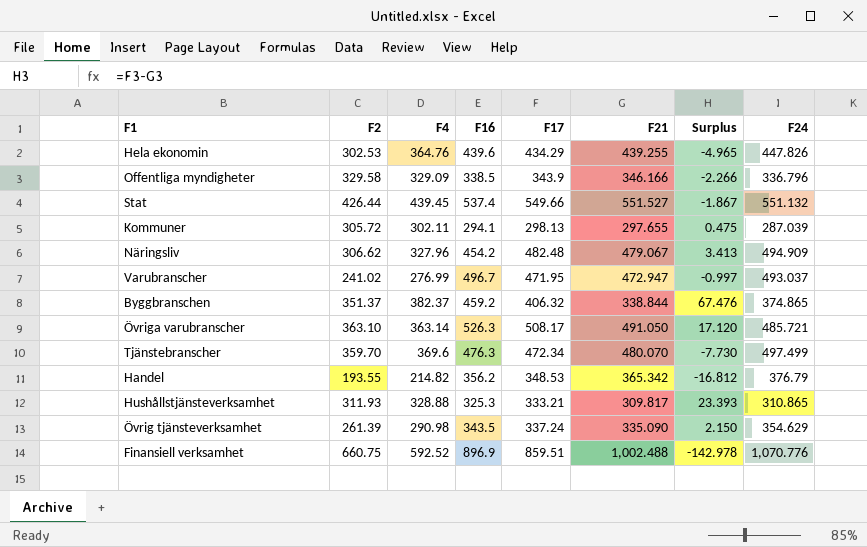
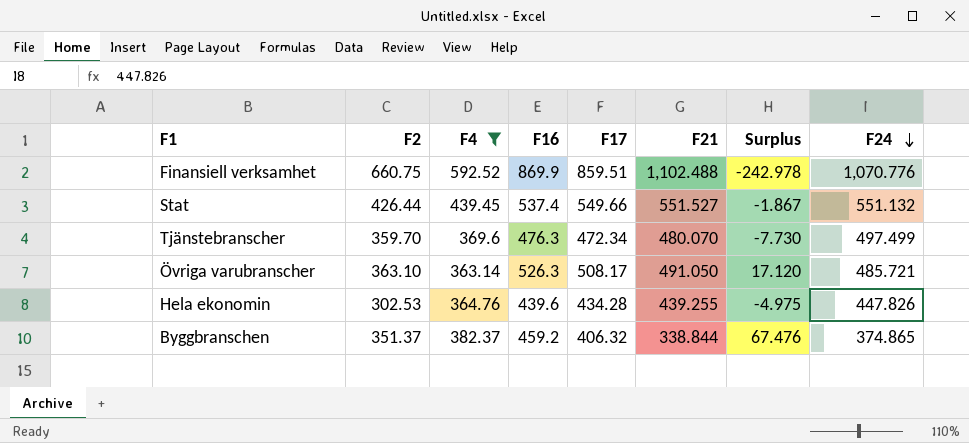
filter: none -> F4 >= 363.14
row order: none -> F24 descending
Finansiell verksamhet | F16: 896.9 -> 869.9
Finansiell verksamhet | F21: 1,002.488 -> 1,102.488
Finansiell verksamhet | Surplus: -142.978 -> -242.978
Hela ekonomin | F17: 434.29 -> 434.28
Hela ekonomin | Surplus: -4.965 -> -4.975

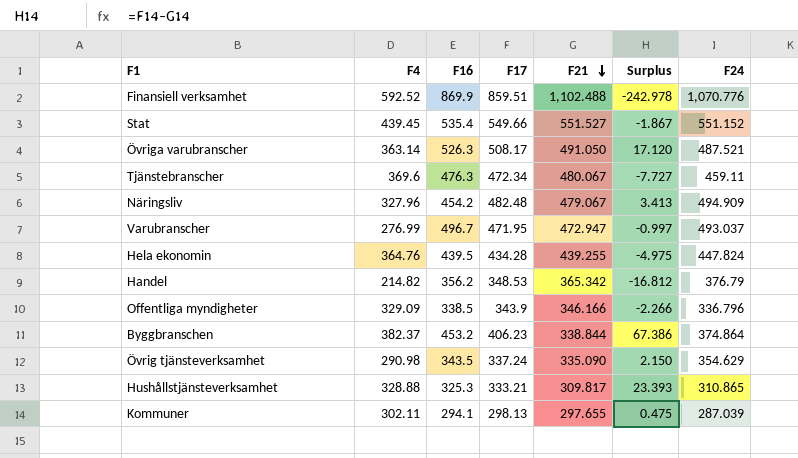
filter: F4 >= 363.14 -> none
row order: F24 descending -> F21 descending
column F2 | position: 2 -> none
Stat | F16: 537.4 -> 535.4
Stat | F24: 551.132 -> 551.152
Övriga varubranscher | F24: 485.721 -> 487.521
Tjänstebranscher | F21: 480.070 -> 480.067
Tjänstebranscher | Surplus: -7.730 -> -7.727
Tjänstebranscher | F24: 497.499 -> 459.11
Hela ekonomin | F16: 439.6 -> 439.5
Hela ekonomin | F24: 447.826 -> 447.824
Byggbranschen | F16: 459.2 -> 453.2
Byggbranschen | F17: 406.32 -> 406.23
Byggbranschen | Surplus: 67.476 -> 67.386
Byggbranschen | F24: 374.865 -> 374.864

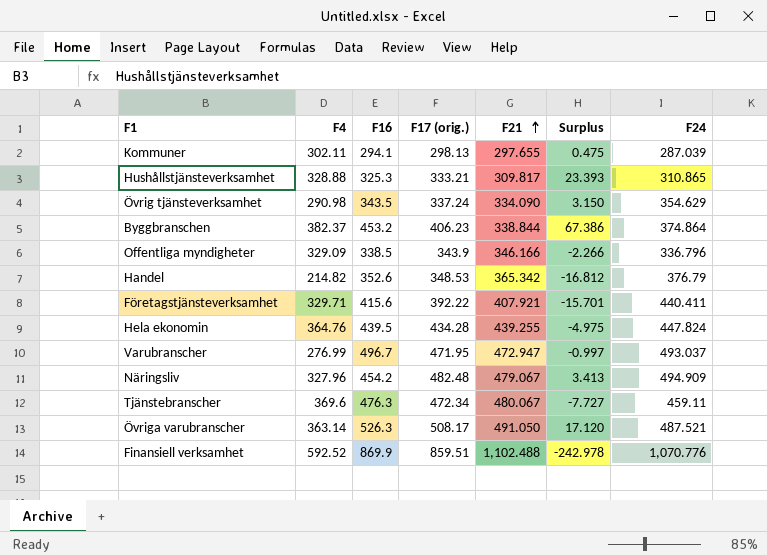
row order: F21 descending -> F21 ascending
column name: F17 -> F17 (orig.)
row Stat: 439.45 | 535.4 | 549.66 | 551.527 | -1.867 | 551.152 -> none
Övrig tjänsteverksamhet | F21: 335.090 -> 334.090
Övrig tjänsteverksamhet | Surplus: 2.150 -> 3.150
Handel | F16: 356.2 -> 352.6
row Företagstjänsteverksamhet: none -> 329.71 | 415.6 | 392.22 | 407.921 | -15.701 | 440.411

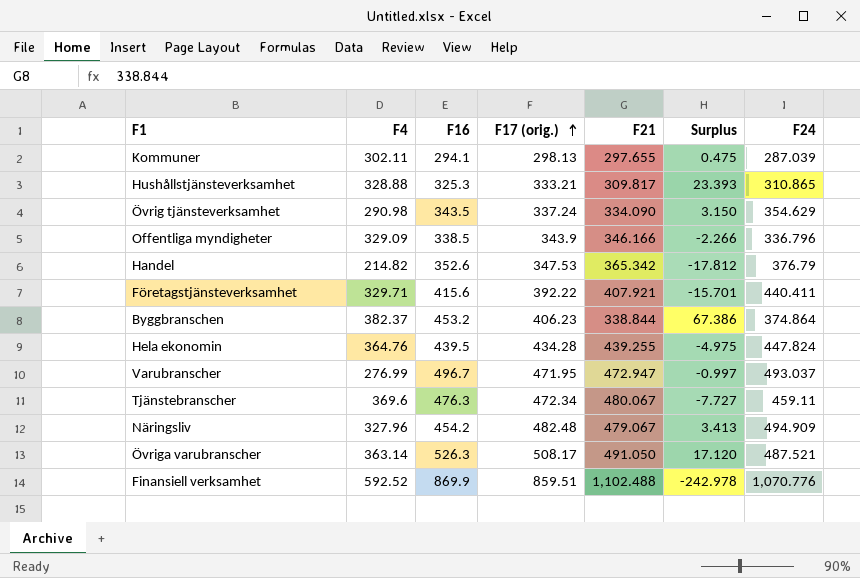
row order: F21 ascending -> F17 (orig.) ascending
Handel | F17 (orig.): 348.53 -> 347.53
Handel | Surplus: -16.812 -> -17.812

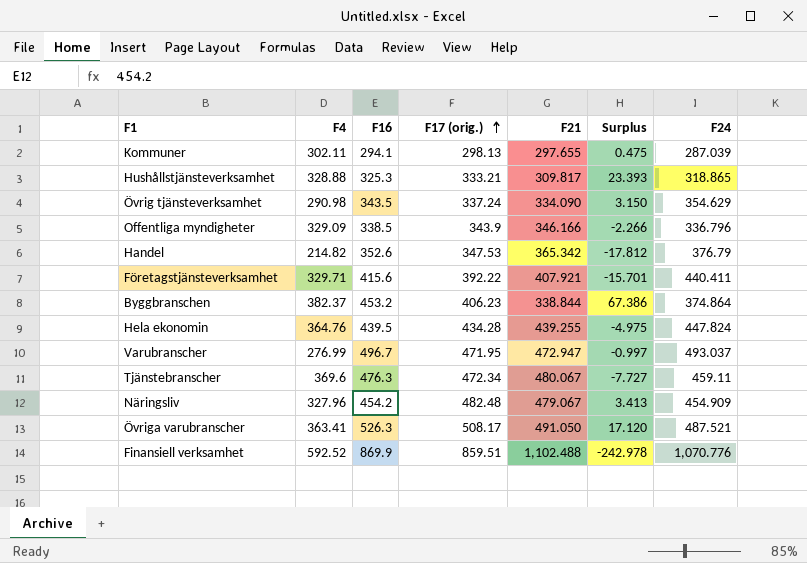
Hushållstjänsteverksamhet | F24: 310.865 -> 318.865
Näringsliv | F24: 494.909 -> 454.909
Övriga varubranscher | F4: 363.14 -> 363.41

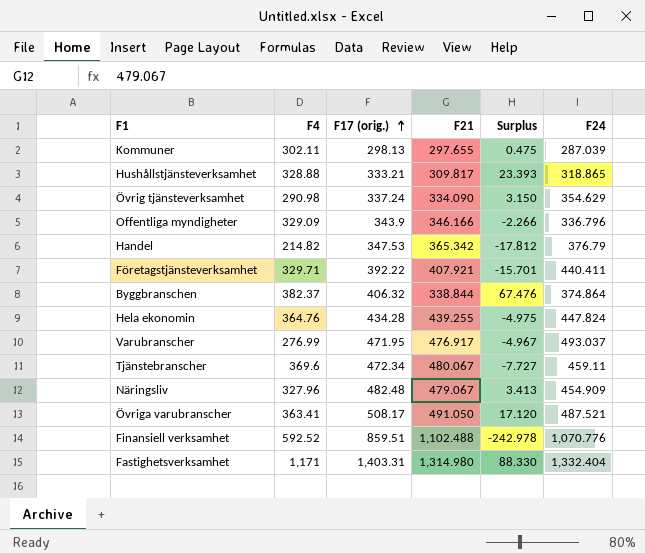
column F16 | position: 3 -> none
Byggbranschen | F17 (orig.): 406.23 -> 406.32
Byggbranschen | Surplus: 67.386 -> 67.476
Varubranscher | F21: 472.947 -> 476.917
Varubranscher | Surplus: -0.997 -> -4.967
row Fastighetsverksamhet: none -> 1,171 | 1,403.31 | 1,314.980 | 88.330 | 1,332.404

